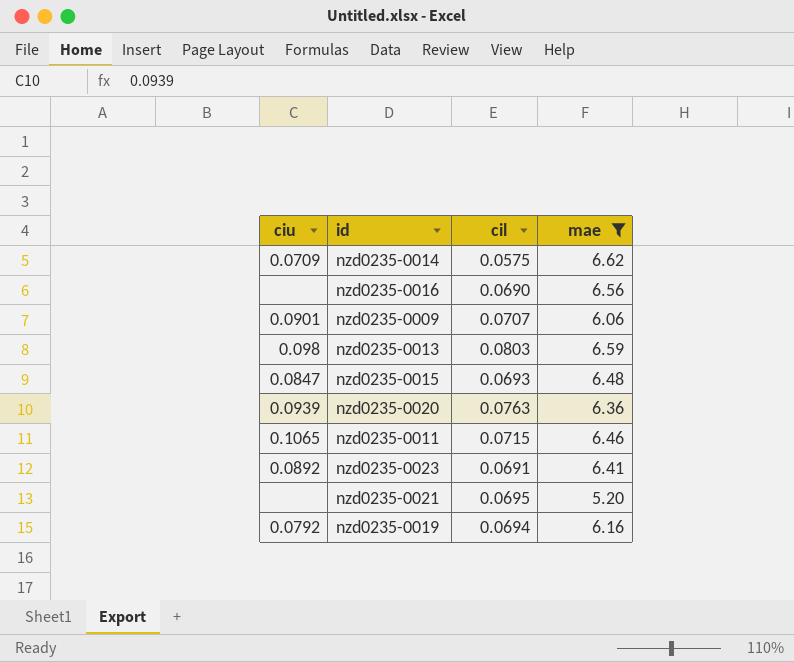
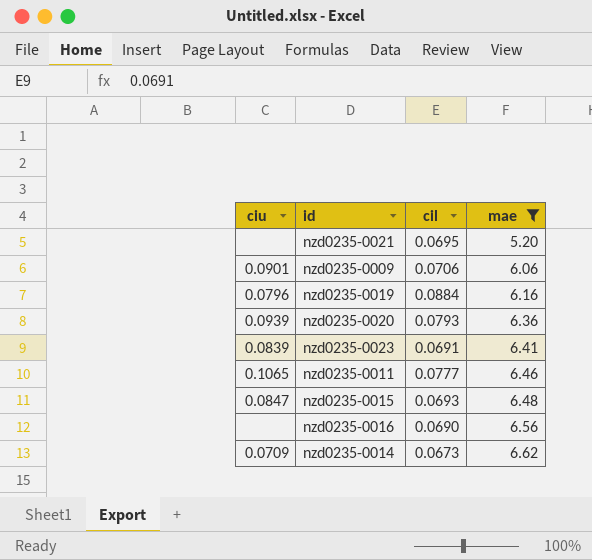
row order: none -> mae ascending
row nzd0235-0013: 0.098 | 0.0803 | 6.59 -> none
nzd0235-0009 | cil: 0.0707 -> 0.0706
nzd0235-0019 | ciu: 0.0792 -> 0.0796
nzd0235-0019 | cil: 0.0694 -> 0.0884
nzd0235-0020 | cil: 0.0763 -> 0.0793
nzd0235-0023 | ciu: 0.0892 -> 0.0839
nzd0235-0011 | cil: 0.0715 -> 0.0777
nzd0235-0014 | cil: 0.0575 -> 0.0673

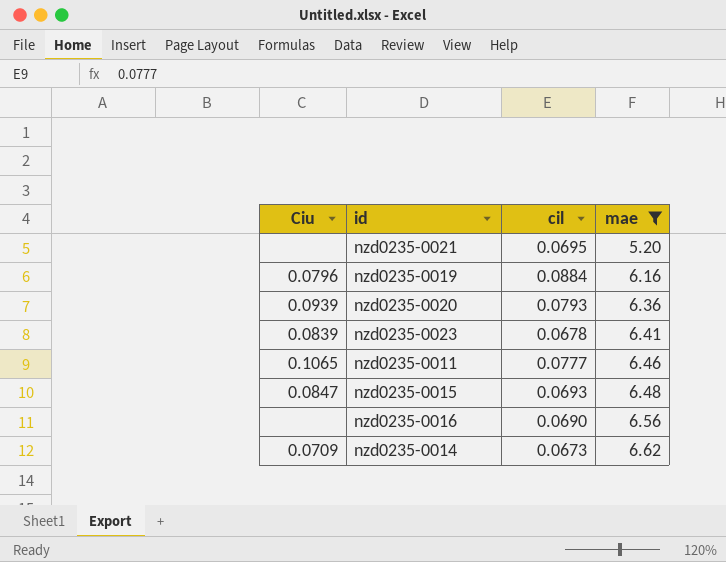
column name: ciu -> Ciu
row nzd0235-0009: 0.0901 | 0.0706 | 6.06 -> none
nzd0235-0023 | cil: 0.0691 -> 0.0678

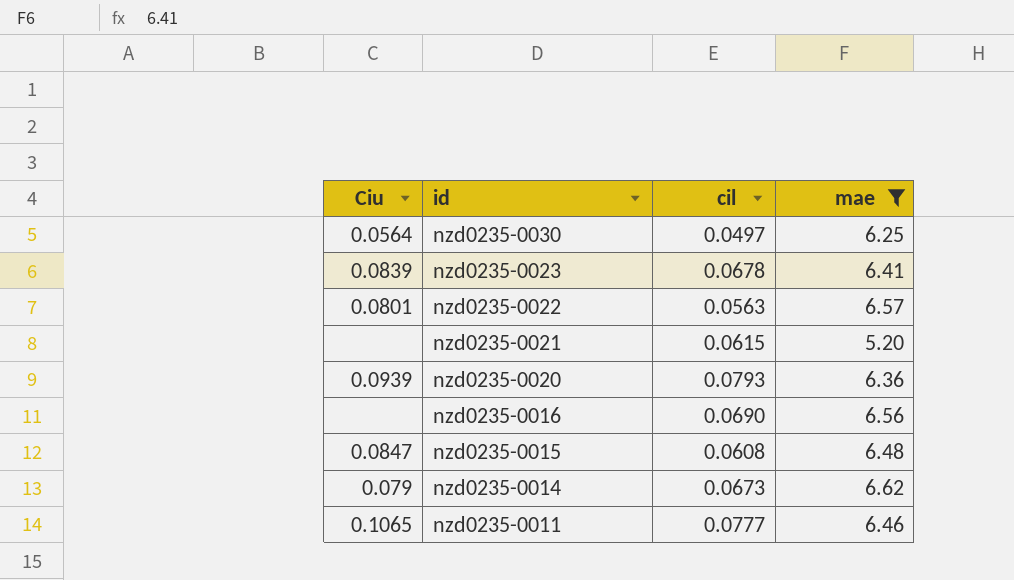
row order: mae ascending -> id descending
row nzd0235-0019: 0.0796 | 0.0884 | 6.16 -> none
row nzd0235-0030: none -> 0.0564 | 0.0497 | 6.25
row nzd0235-0022: none -> 0.0801 | 0.0563 | 6.57
nzd0235-0021 | cil: 0.0695 -> 0.0615
nzd0235-0015 | cil: 0.0693 -> 0.0608
nzd0235-0014 | Ciu: 0.0709 -> 0.079

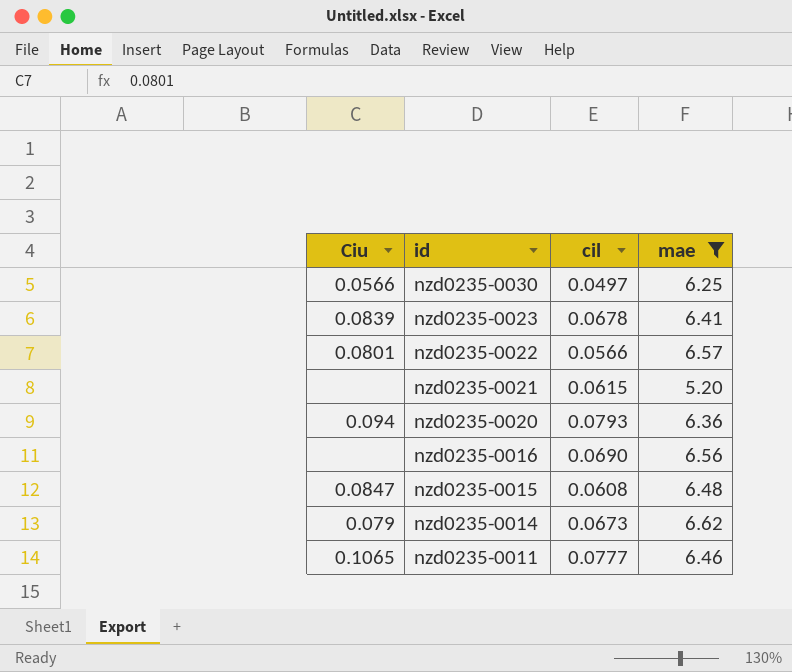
nzd0235-0030 | Ciu: 0.0564 -> 0.0566
nzd0235-0022 | cil: 0.0563 -> 0.0566
nzd0235-0020 | Ciu: 0.0939 -> 0.094

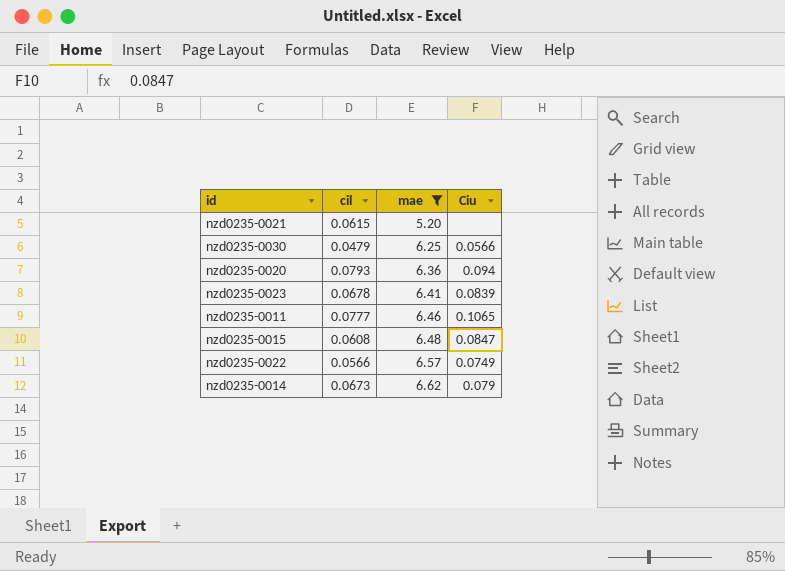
row order: id descending -> mae ascending
column Ciu | position: 1 -> 4
row nzd0235-0016: none | 0.0690 | 6.56 -> none
nzd0235-0030 | cil: 0.0497 -> 0.0479
nzd0235-0022 | Ciu: 0.0801 -> 0.0749

